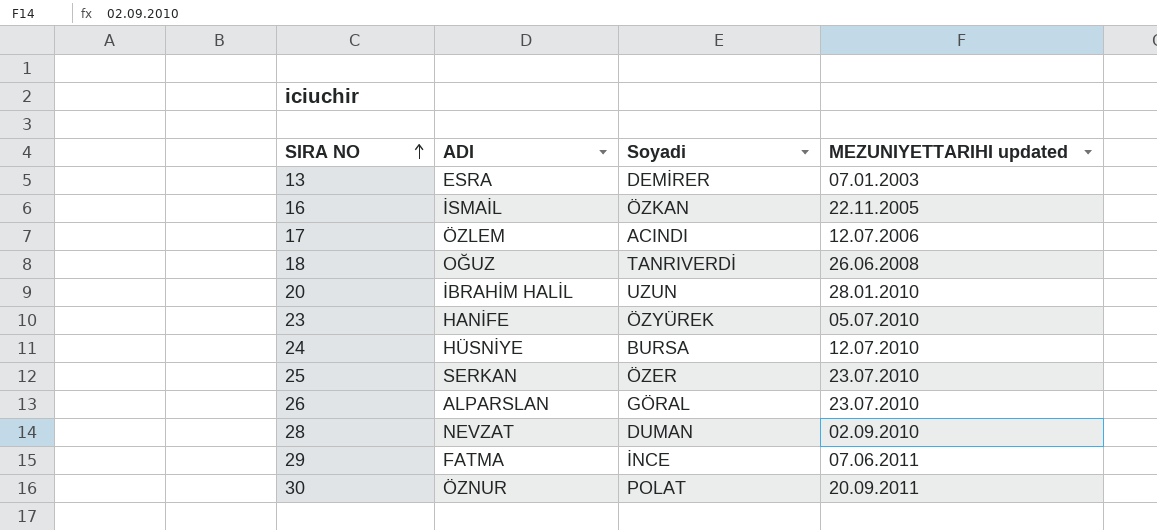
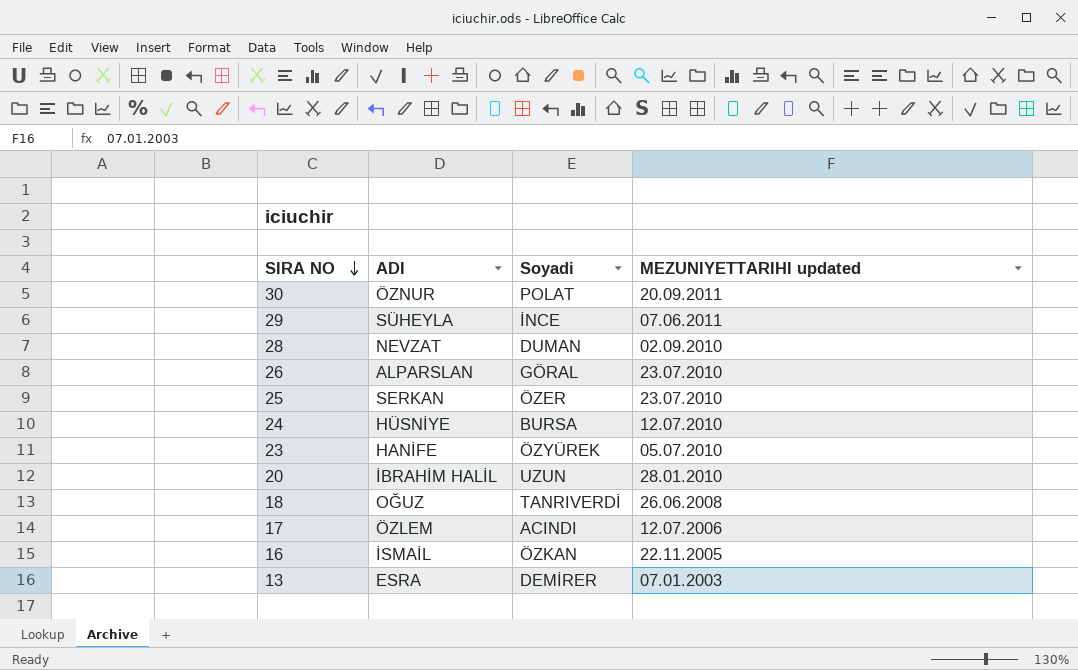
row order: SIRA NO ascending -> SIRA NO descending
29 | ADI: FATMA -> SÜHEYLA

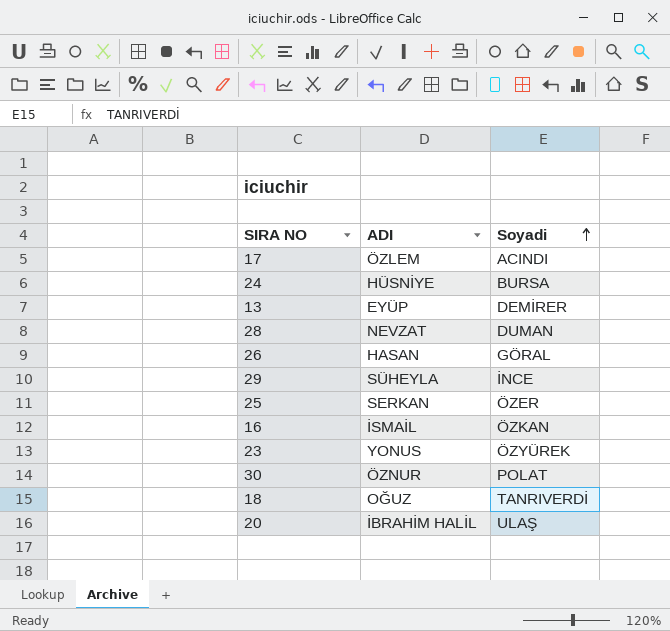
row order: SIRA NO descending -> Soyadi ascending
column MEZUNIYETTARIHI updated | position: 4 -> none
13 | ADI: ESRA -> EYÜP
26 | ADI: ALPARSLAN -> HASAN
23 | ADI: HANİFE -> YONUS
20 | Soyadi: UZUN -> ULAŞ

